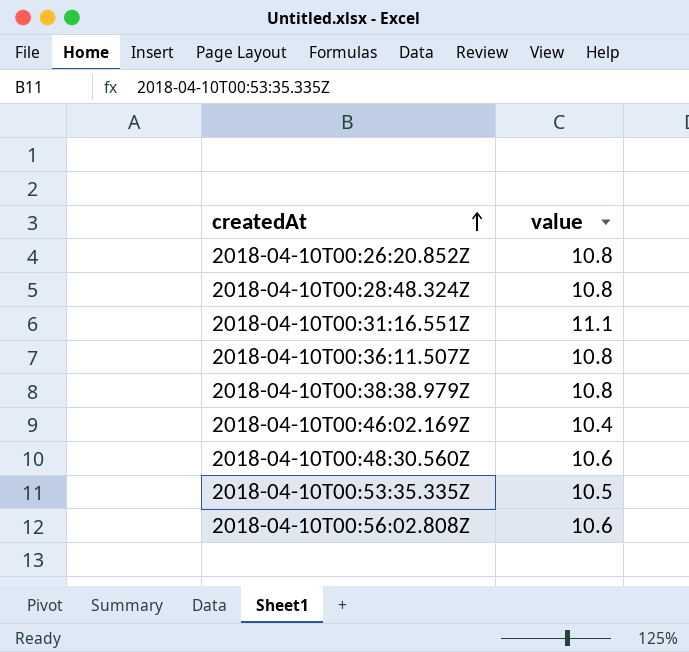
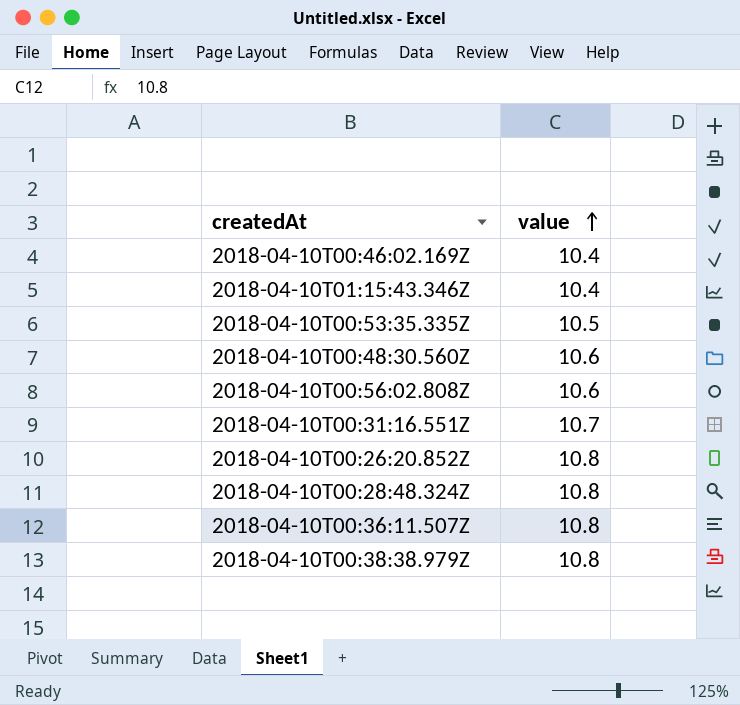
row order: createdAt ascending -> value ascending
row 2018-04-10T01:15:43.346Z: none -> 10.4
2018-04-10T00:31:16.551Z | value: 11.1 -> 10.7

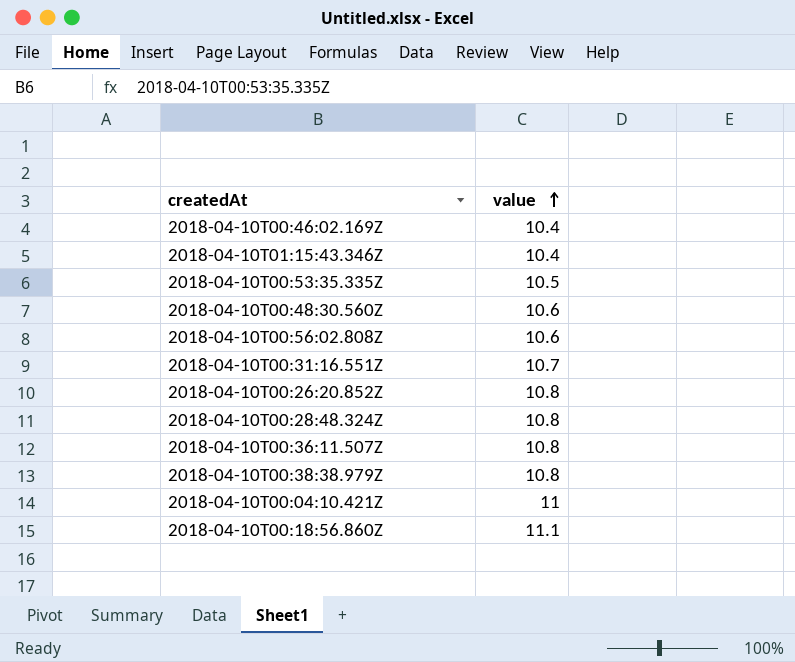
row 2018-04-10T00:04:10.421Z: none -> 11
row 2018-04-10T00:18:56.860Z: none -> 11.1

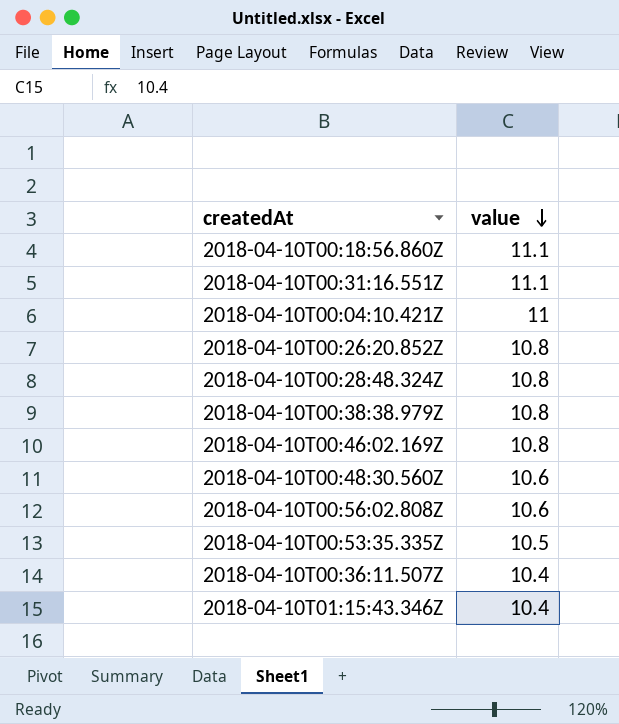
row order: value ascending -> value descending
2018-04-10T00:31:16.551Z | value: 10.7 -> 11.1
2018-04-10T00:46:02.169Z | value: 10.4 -> 10.8
2018-04-10T00:36:11.507Z | value: 10.8 -> 10.4

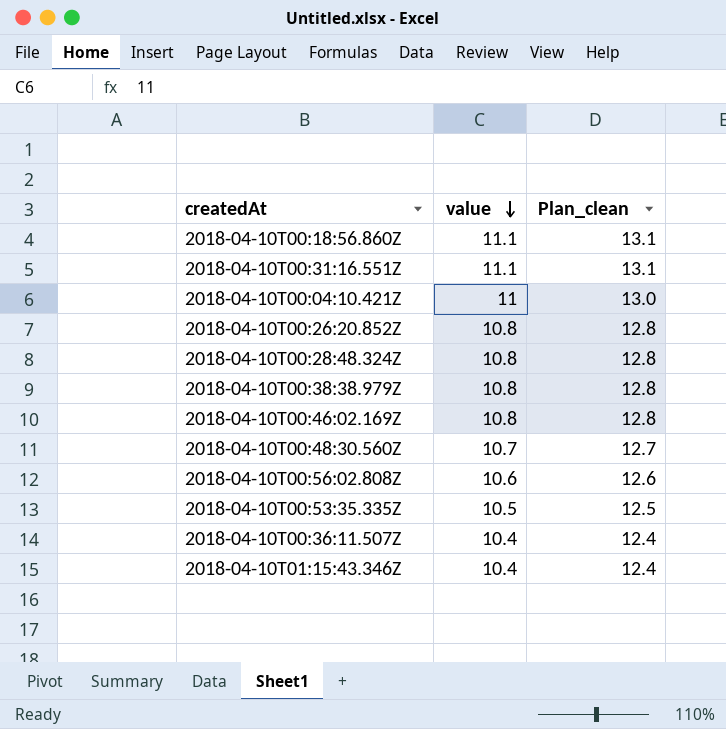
column Plan_clean | formula: none -> [value] + 2
2018-04-10T00:48:30.560Z | value: 10.6 -> 10.7

